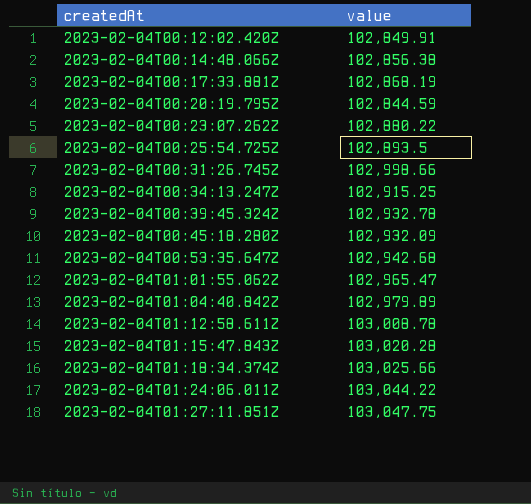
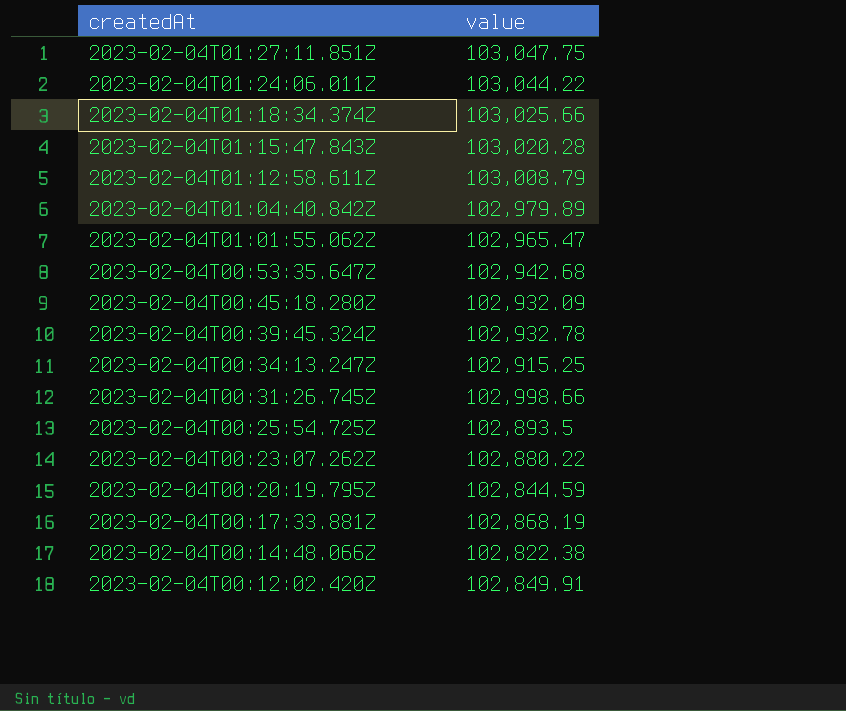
row order: createdAt ascending -> createdAt descending
2023-02-04T01:12:58.611Z | value: 103,008.78 -> 103,008.79
2023-02-04T00:14:48.066Z | value: 102,856.38 -> 102,822.38

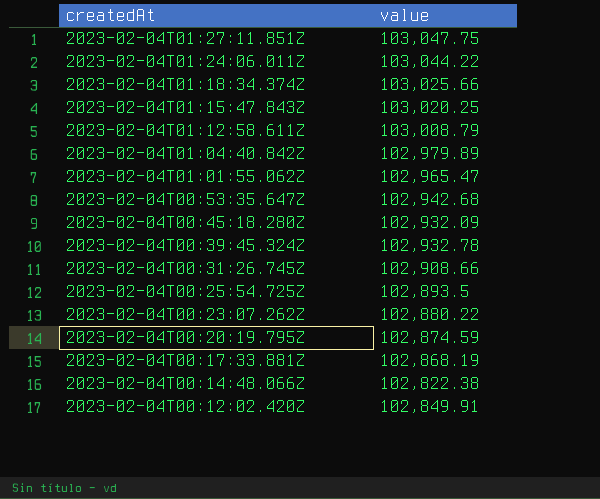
row 2023-02-04T00:34:13.247Z: 102,915.25 -> none
2023-02-04T01:15:47.843Z | value: 103,020.28 -> 103,020.25
2023-02-04T00:31:26.745Z | value: 102,998.66 -> 102,908.66
2023-02-04T00:20:19.795Z | value: 102,844.59 -> 102,874.59

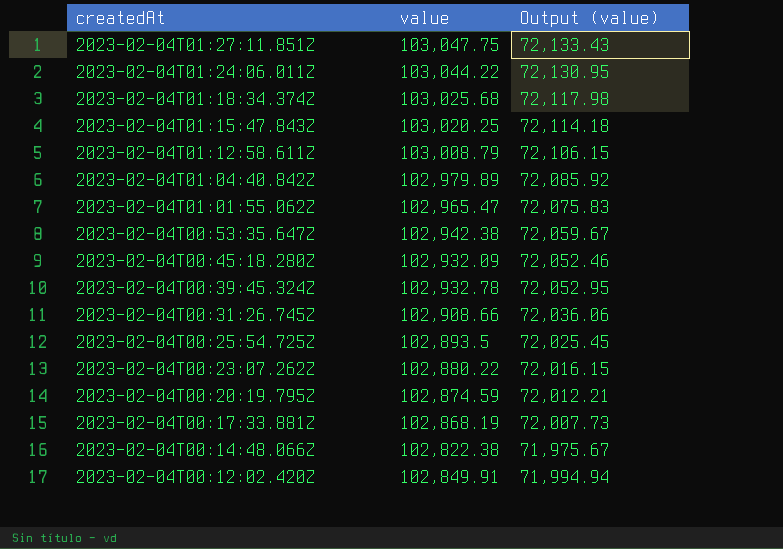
column Output (value) | formula: none -> [value] * 0.7
2023-02-04T01:18:34.374Z | value: 103,025.66 -> 103,025.68
2023-02-04T00:53:35.647Z | value: 102,942.68 -> 102,942.38

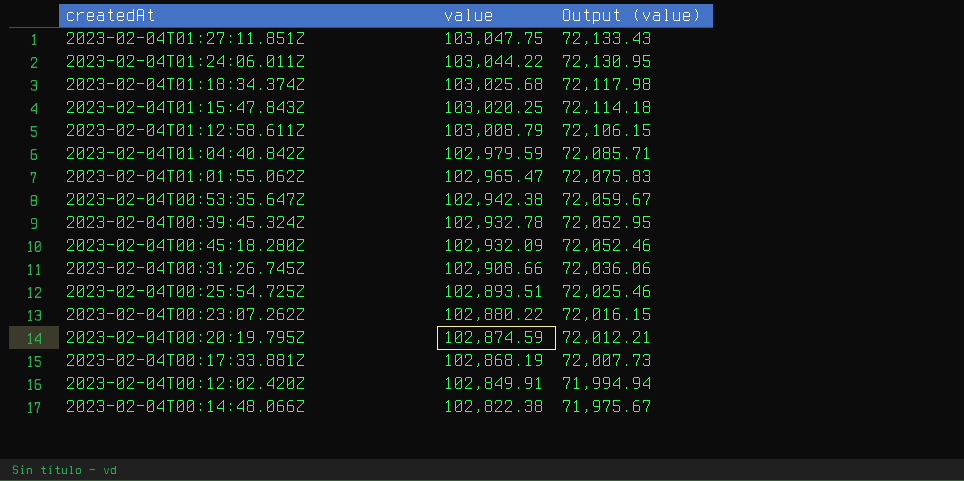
row order: createdAt descending -> value descending
2023-02-04T01:04:40.842Z | value: 102,979.89 -> 102,979.59
2023-02-04T01:04:40.842Z | Output (value): 72,085.92 -> 72,085.71
2023-02-04T00:25:54.725Z | value: 102,893.5 -> 102,893.51
2023-02-04T00:25:54.725Z | Output (value): 72,025.45 -> 72,025.46

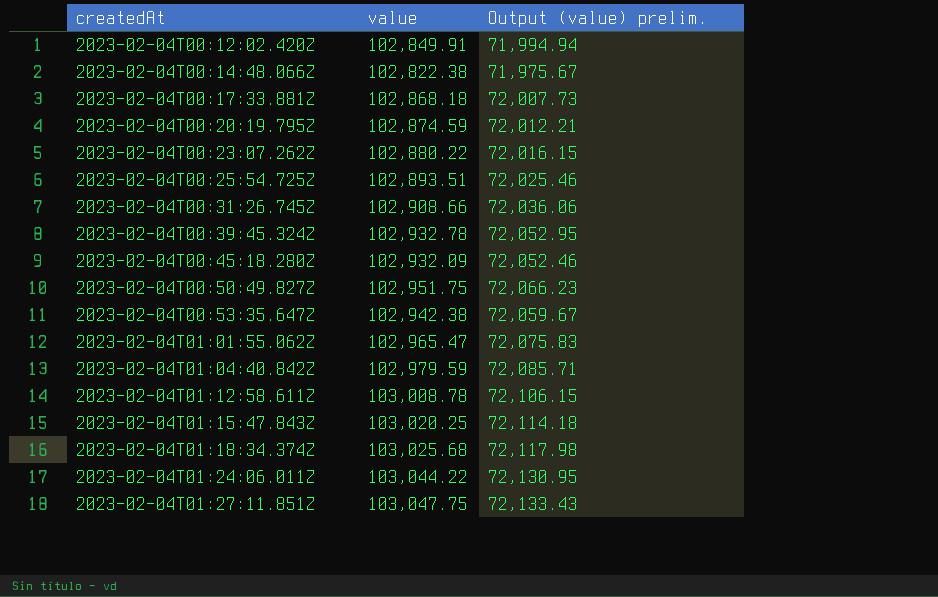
row order: value descending -> createdAt ascending
column name: Output (value) -> Output (value) prelim.
2023-02-04T00:17:33.881Z | value: 102,868.19 -> 102,868.18
row 2023-02-04T00:50:49.827Z: none -> 102,951.75 | 72,066.23
2023-02-04T01:12:58.611Z | value: 103,008.79 -> 103,008.78

